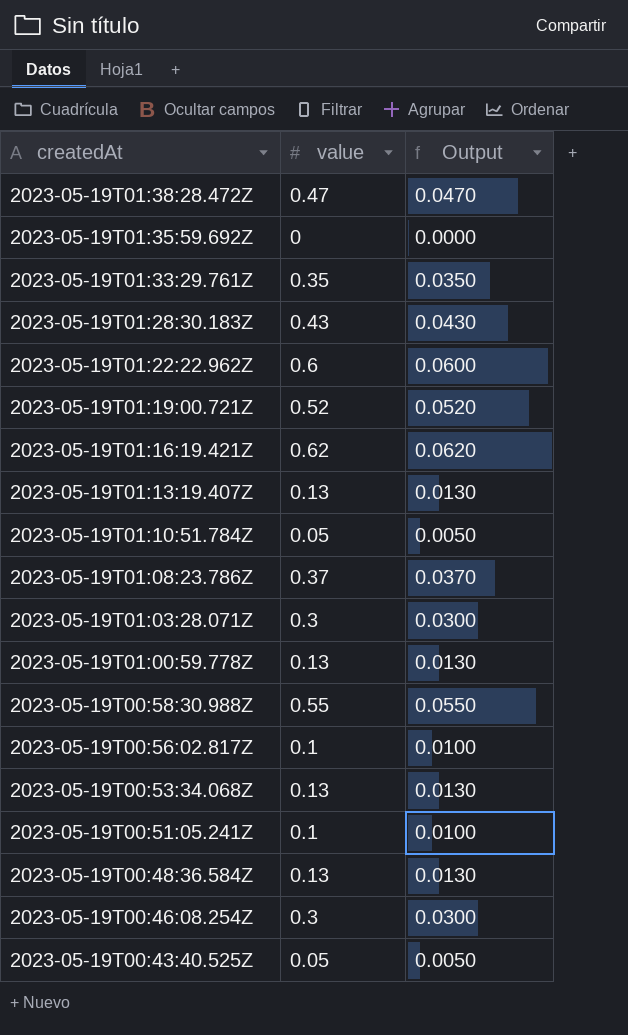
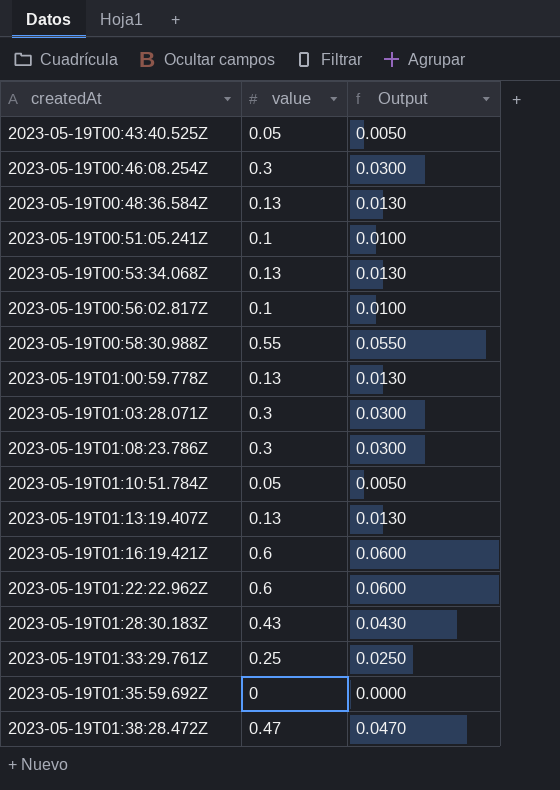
row order: createdAt descending -> createdAt ascending
row 2023-05-19T01:19:00.721Z: 0.52 | 0.0520 -> none
2023-05-19T01:08:23.786Z | value: 0.37 -> 0.3
2023-05-19T01:08:23.786Z | Output: 0.0370 -> 0.0300
2023-05-19T01:16:19.421Z | value: 0.62 -> 0.6
2023-05-19T01:16:19.421Z | Output: 0.0620 -> 0.0600
2023-05-19T01:33:29.761Z | value: 0.35 -> 0.25
2023-05-19T01:33:29.761Z | Output: 0.0350 -> 0.0250

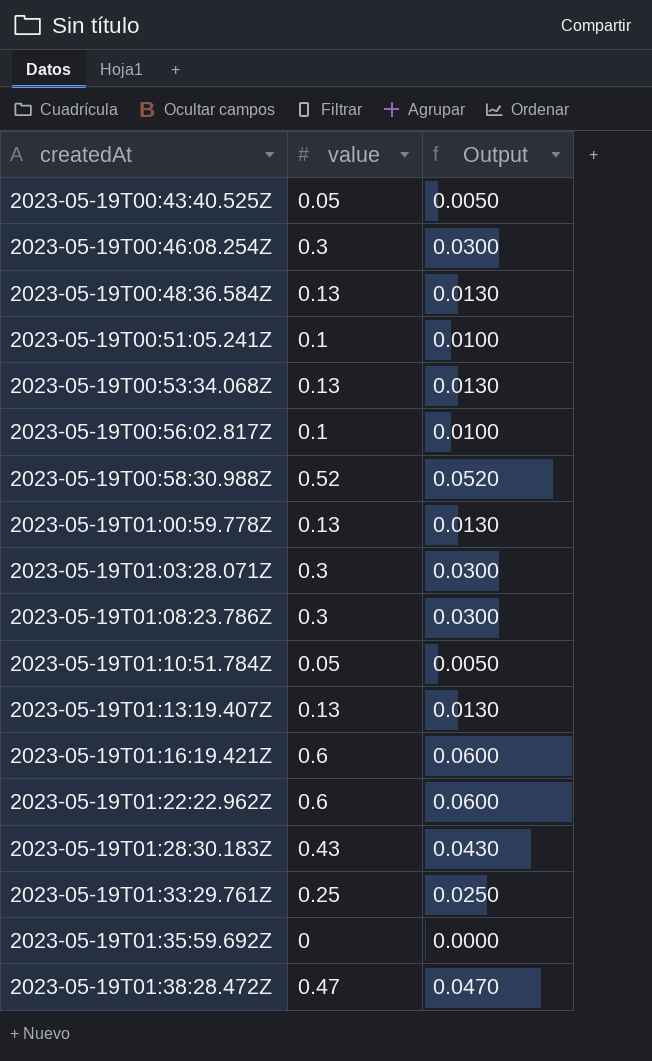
2023-05-19T00:58:30.988Z | value: 0.55 -> 0.52
2023-05-19T00:58:30.988Z | Output: 0.0550 -> 0.0520

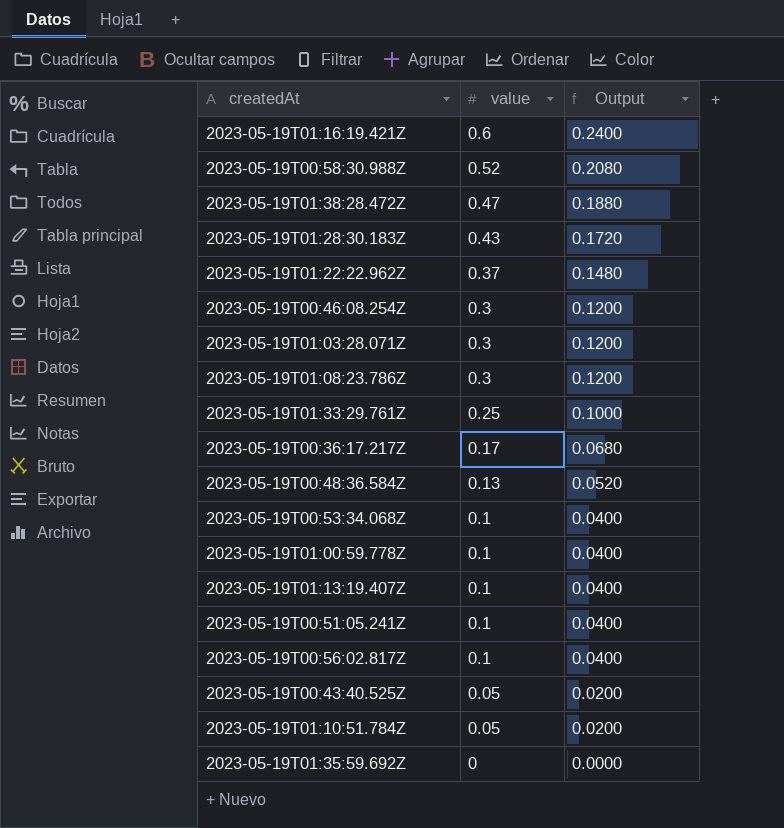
row order: createdAt ascending -> value descending
column Output | formula: [value] * 0.1 -> [value] * 0.4
2023-05-19T01:22:22.962Z | value: 0.6 -> 0.37
row 2023-05-19T00:36:17.217Z: none -> 0.17 | 0.0680
2023-05-19T00:53:34.068Z | value: 0.13 -> 0.1
2023-05-19T01:00:59.778Z | value: 0.13 -> 0.1
2023-05-19T01:13:19.407Z | value: 0.13 -> 0.1

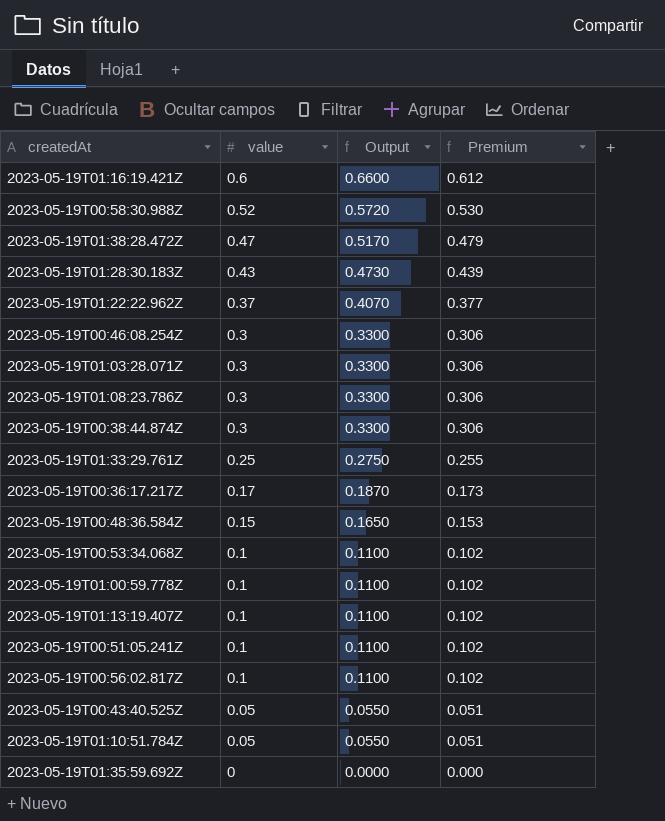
column Output | formula: [value] * 0.4 -> [value] * 1.1
column Premium | formula: none -> [value] * 1.02
row 2023-05-19T00:38:44.874Z: none -> 0.3 | 0.3300 | 0.306
2023-05-19T00:48:36.584Z | value: 0.13 -> 0.15

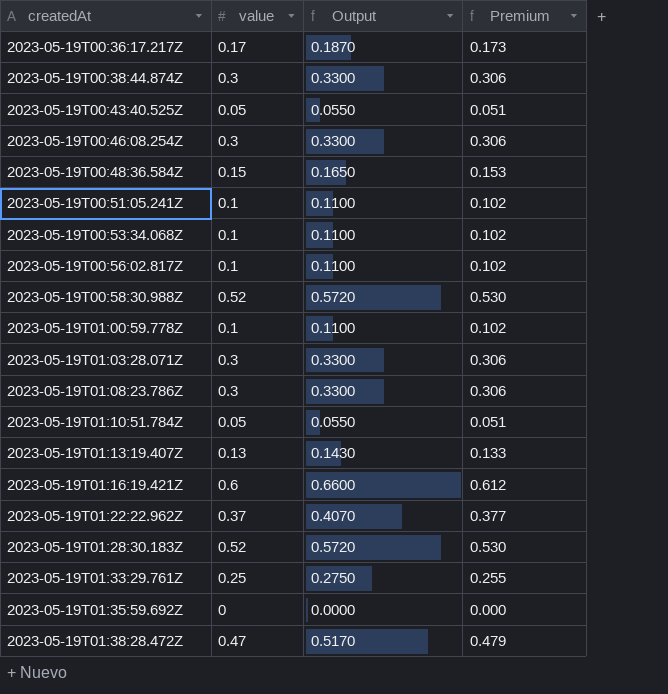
row order: value descending -> createdAt ascending
2023-05-19T01:13:19.407Z | value: 0.1 -> 0.13
2023-05-19T01:13:19.407Z | Output: 0.1100 -> 0.1430
2023-05-19T01:13:19.407Z | Premium: 0.102 -> 0.133
2023-05-19T01:28:30.183Z | value: 0.43 -> 0.52
2023-05-19T01:28:30.183Z | Output: 0.4730 -> 0.5720
2023-05-19T01:28:30.183Z | Premium: 0.439 -> 0.530

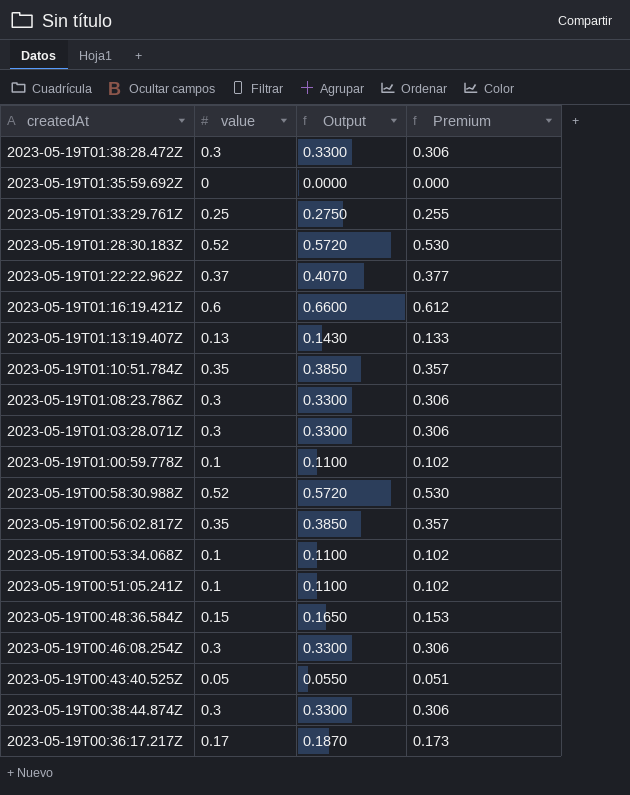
row order: createdAt ascending -> createdAt descending
2023-05-19T01:38:28.472Z | value: 0.47 -> 0.3
2023-05-19T01:38:28.472Z | Output: 0.5170 -> 0.3300
2023-05-19T01:38:28.472Z | Premium: 0.479 -> 0.306
2023-05-19T01:10:51.784Z | value: 0.05 -> 0.35
2023-05-19T01:10:51.784Z | Output: 0.0550 -> 0.3850
2023-05-19T01:10:51.784Z | Premium: 0.051 -> 0.357
2023-05-19T00:56:02.817Z | value: 0.1 -> 0.35
2023-05-19T00:56:02.817Z | Output: 0.1100 -> 0.3850
2023-05-19T00:56:02.817Z | Premium: 0.102 -> 0.357

